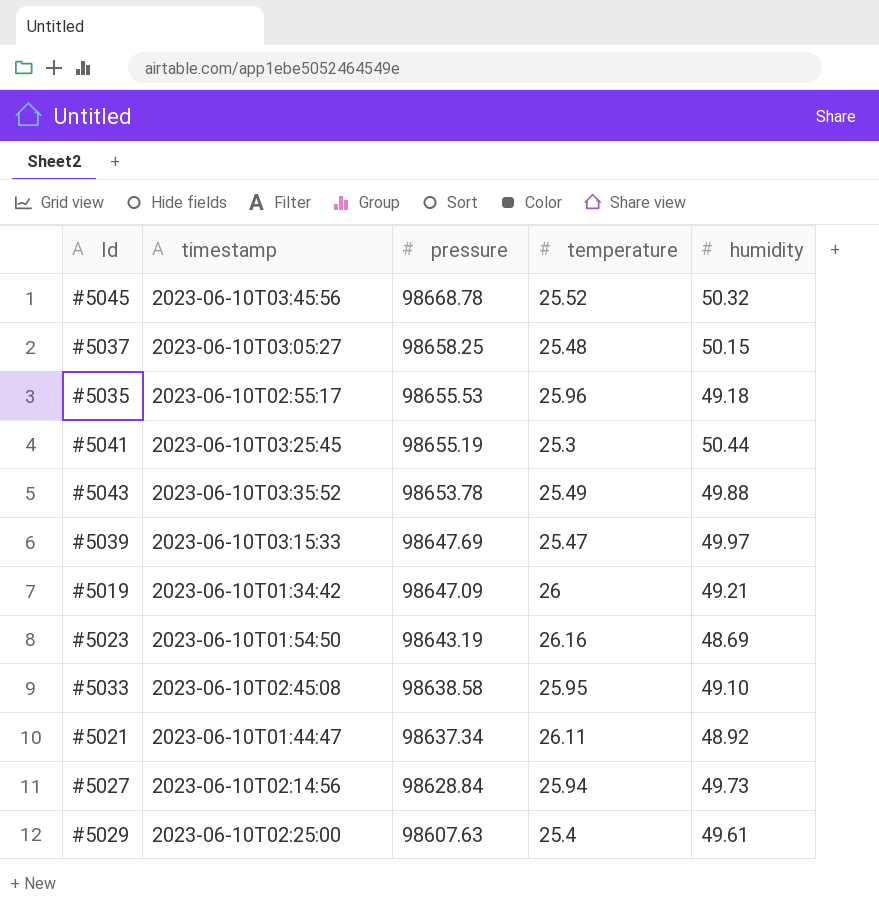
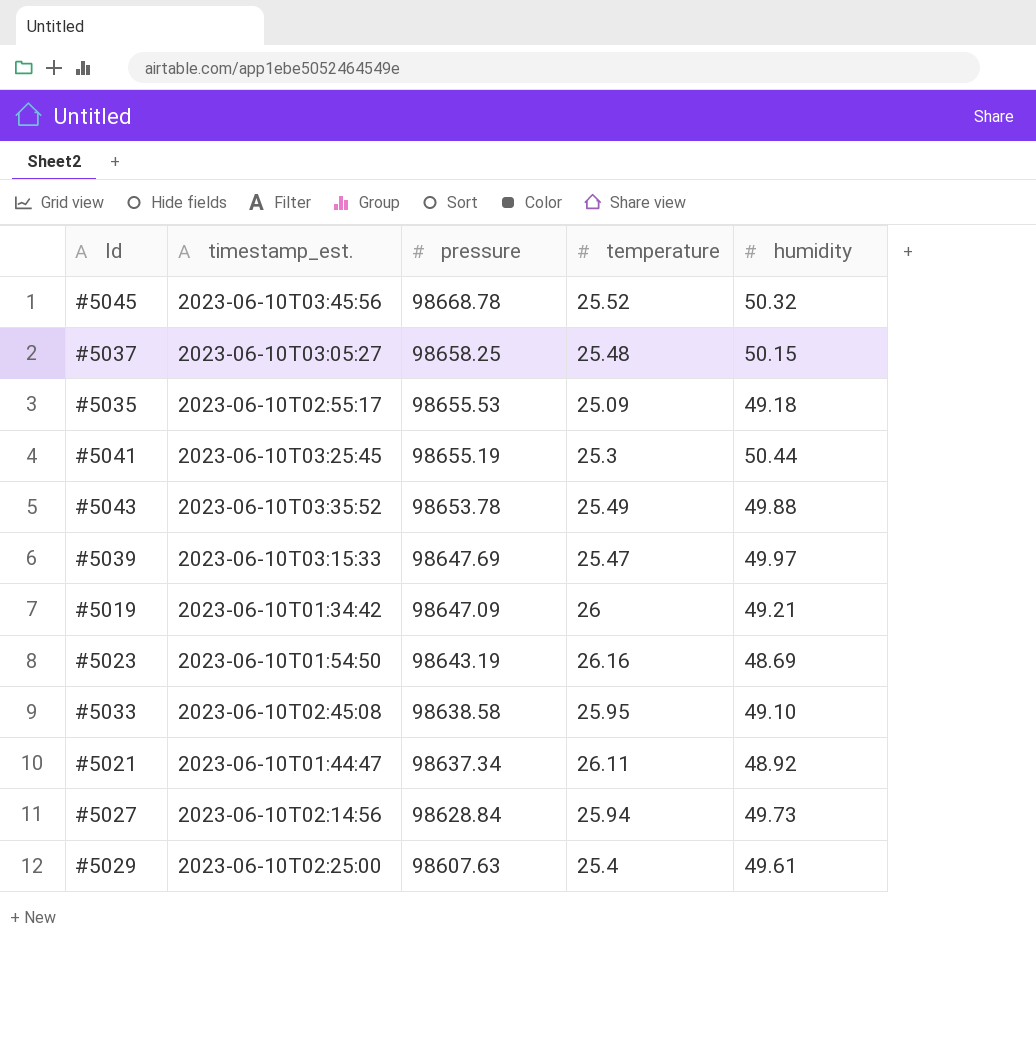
column name: timestamp -> timestamp_est.
#5035 | temperature: 25.96 -> 25.09

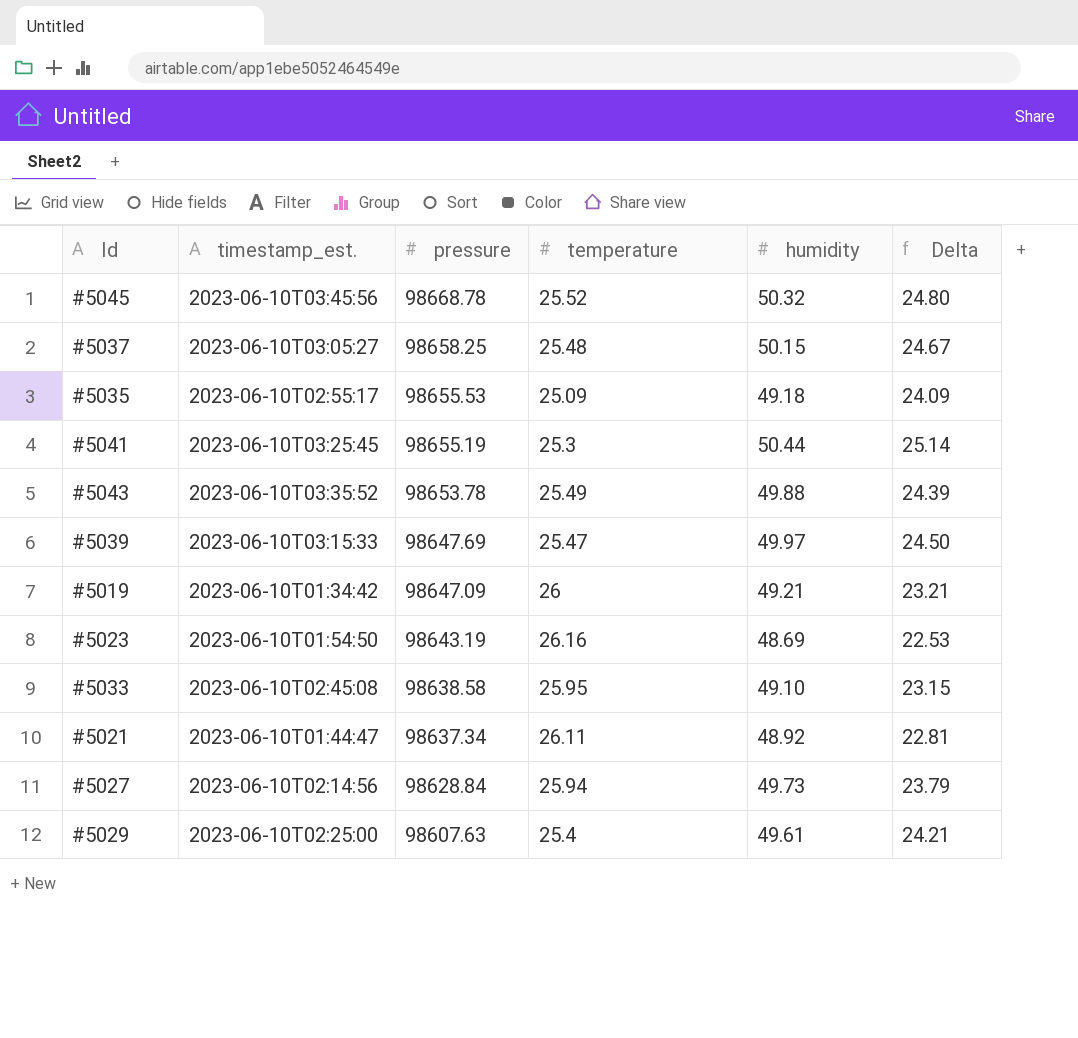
column Delta | formula: none -> [humidity] - [temperature]

